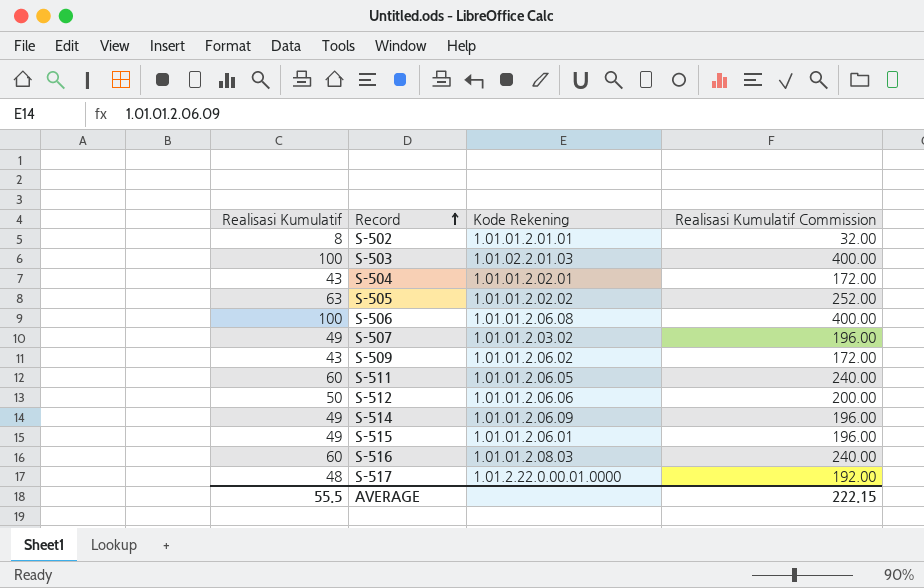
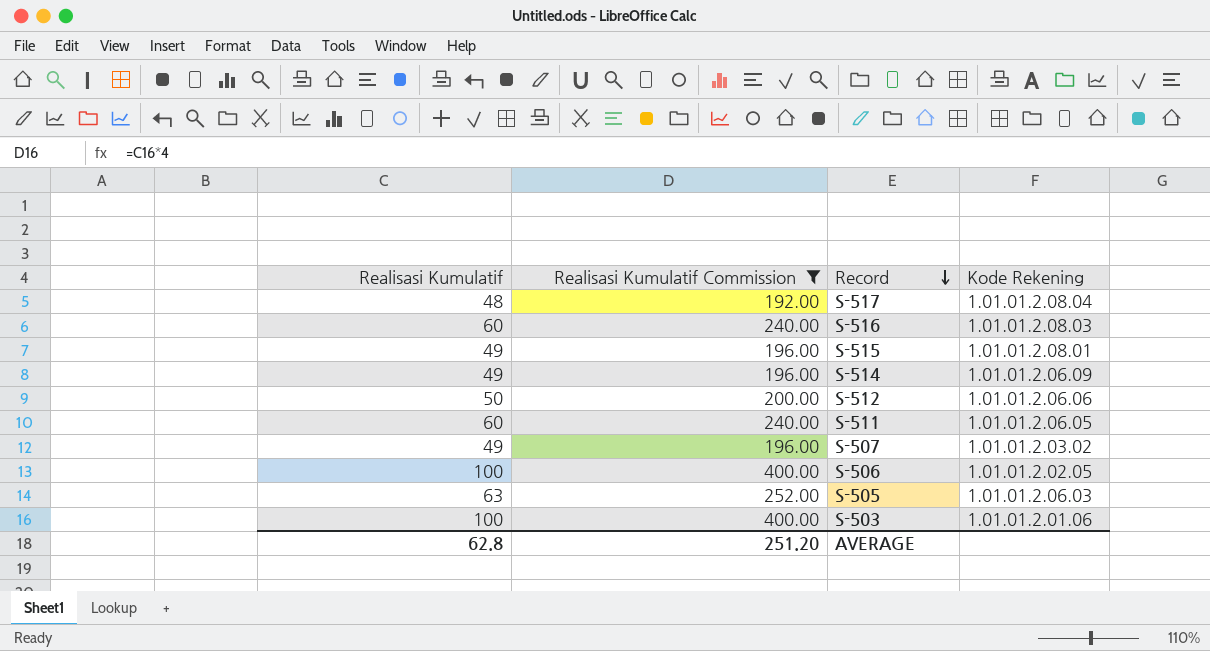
filter: none -> Realisasi Kumulatif Commission >= 192.00
row order: Record ascending -> Record descending
column Realisasi Kumulatif Commission | position: 4 -> 2
S-517 | Kode Rekening: 1.01.2.22.0.00.01.0000 -> 1.01.01.2.08.04
S-515 | Kode Rekening: 1.01.01.2.06.01 -> 1.01.01.2.08.01
S-506 | Kode Rekening: 1.01.01.2.06.08 -> 1.01.01.2.02.05
S-505 | Kode Rekening: 1.01.01.2.02.02 -> 1.01.01.2.06.03
S-503 | Kode Rekening: 1.01.02.2.01.03 -> 1.01.01.2.01.06
AVERAGE | Realisasi Kumulatif: 55.5 -> 62.8
AVERAGE | Realisasi Kumulatif Commission: 222.15 -> 251.20

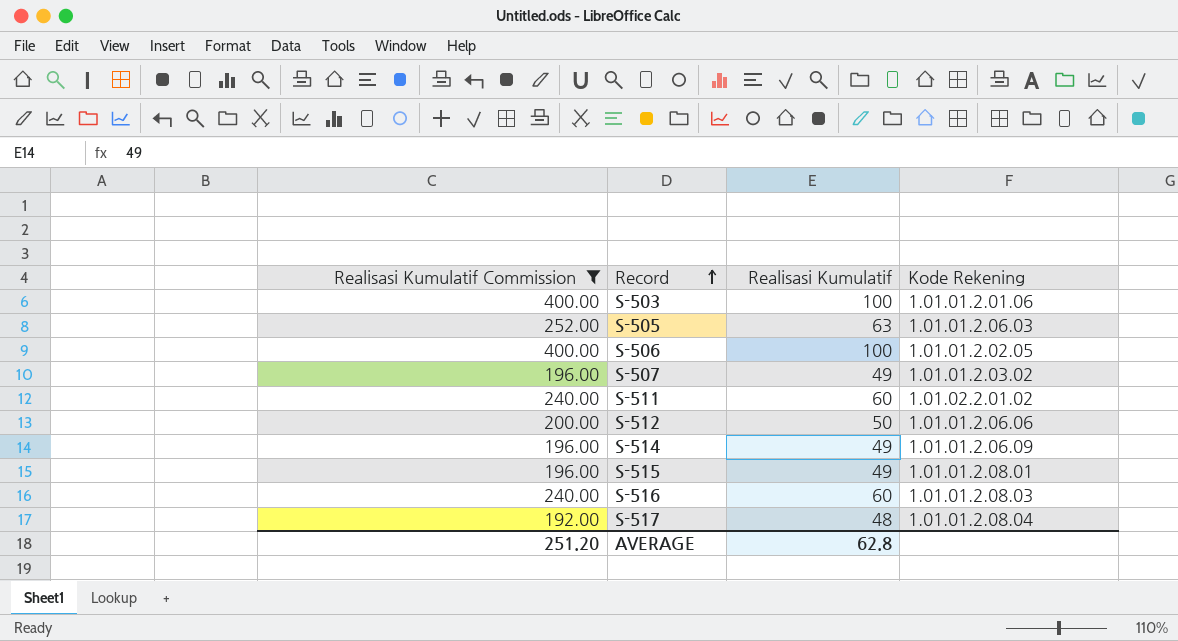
row order: Record descending -> Record ascending
column Realisasi Kumulatif | position: 1 -> 3
S-511 | Kode Rekening: 1.01.01.2.06.05 -> 1.01.02.2.01.02

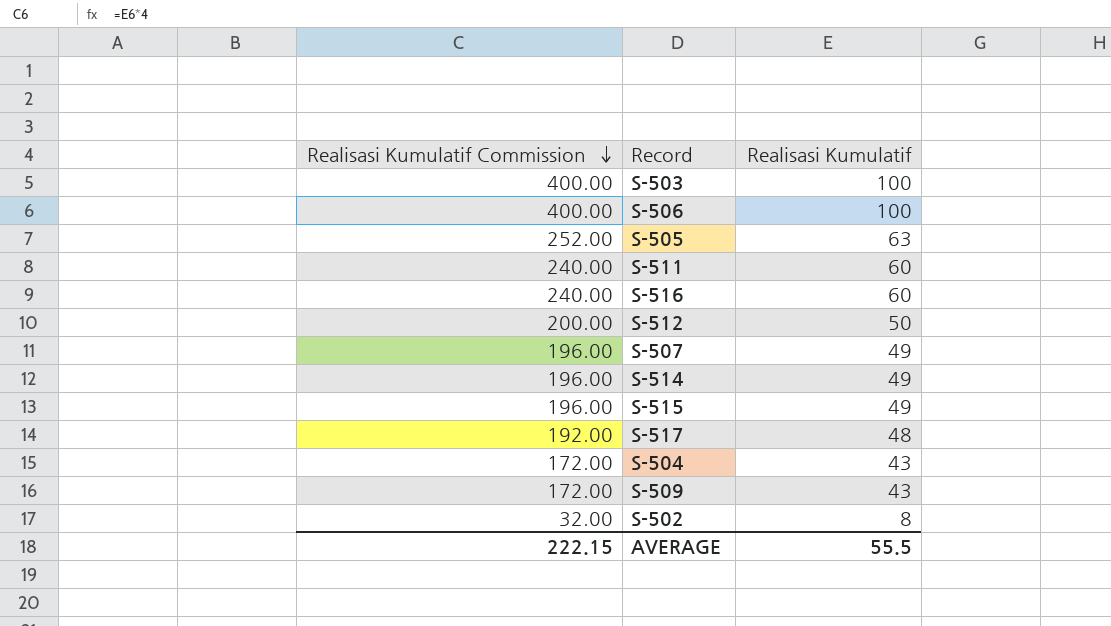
filter: Realisasi Kumulatif Commission >= 192.00 -> none
row order: Record ascending -> Realisasi Kumulatif Commission descending
column Kode Rekening | position: 4 -> none
AVERAGE | Realisasi Kumulatif Commission: 251.20 -> 222.15
AVERAGE | Realisasi Kumulatif: 62.8 -> 55.5

